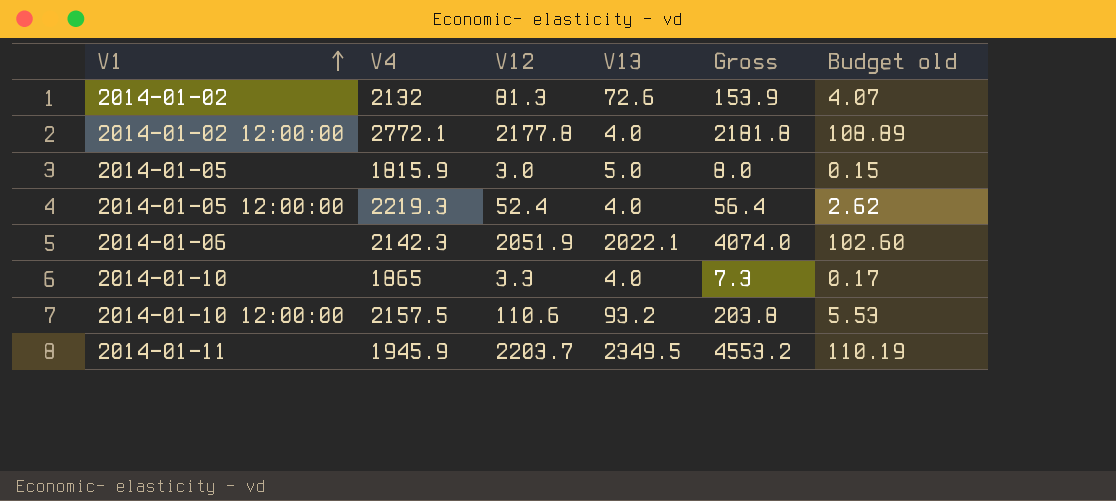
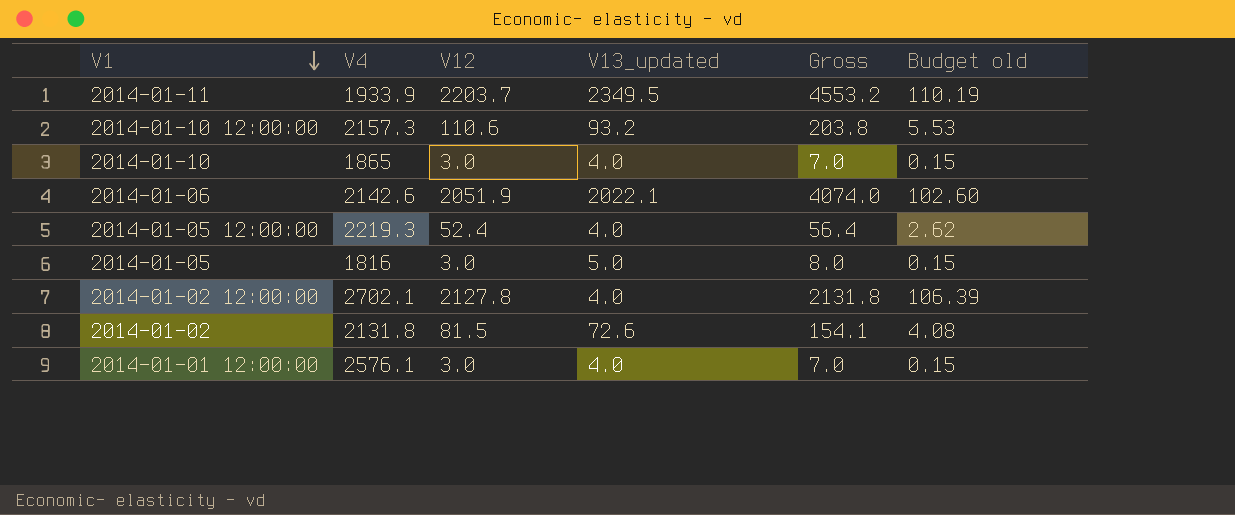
row order: V1 ascending -> V1 descending
column name: V13 -> V13_updated
2014-01-11 | V4: 1945.9 -> 1933.9
2014-01-10 12:00:00 | V4: 2157.5 -> 2157.3
2014-01-10 | V12: 3.3 -> 3.0
2014-01-10 | Gross: 7.3 -> 7.0
2014-01-10 | Budget old: 0.17 -> 0.15
2014-01-06 | V4: 2142.3 -> 2142.6
2014-01-05 | V4: 1815.9 -> 1816
2014-01-02 12:00:00 | V4: 2772.1 -> 2702.1
2014-01-02 12:00:00 | V12: 2177.8 -> 2127.8
2014-01-02 12:00:00 | Gross: 2181.8 -> 2131.8
2014-01-02 12:00:00 | Budget old: 108.89 -> 106.39
2014-01-02 | V4: 2132 -> 2131.8
2014-01-02 | V12: 81.3 -> 81.5
2014-01-02 | Gross: 153.9 -> 154.1
2014-01-02 | Budget old: 4.07 -> 4.08
row 2014-01-01 12:00:00: none -> 2576.1 | 3.0 | 4.0 | 7.0 | 0.15

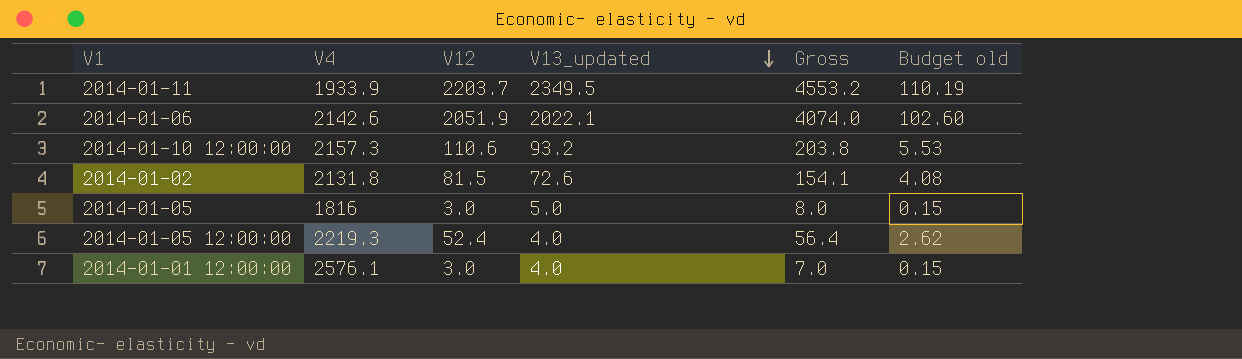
row order: V1 descending -> V13_updated descending
row 2014-01-10: 1865 | 3.0 | 4.0 | 7.0 | 0.15 -> none
row 2014-01-02 12:00:00: 2702.1 | 2127.8 | 4.0 | 2131.8 | 106.39 -> none

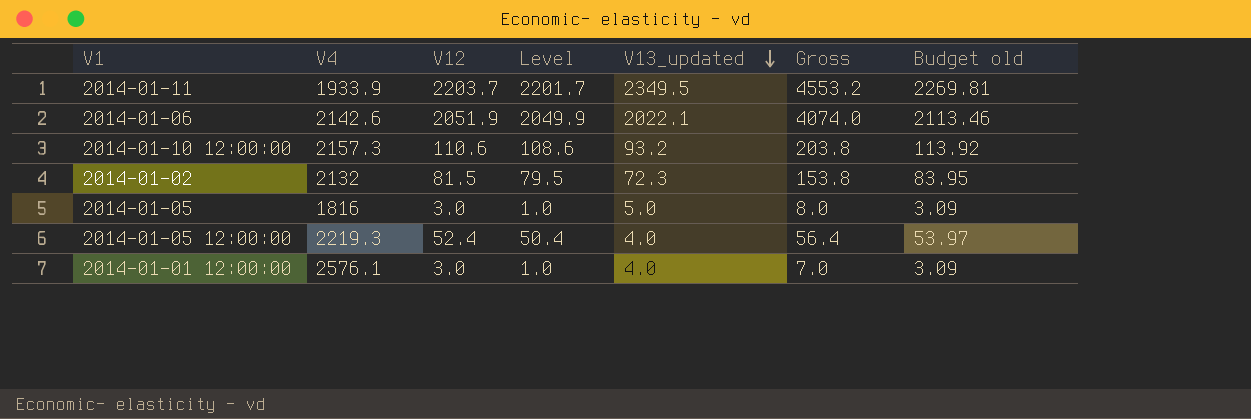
column Level | formula: none -> [V12] - 2
column Budget old | formula: [V12] * 0.05 -> [V12] * 1.03
2014-01-02 | V4: 2131.8 -> 2132
2014-01-02 | V13_updated: 72.6 -> 72.3
2014-01-02 | Gross: 154.1 -> 153.8

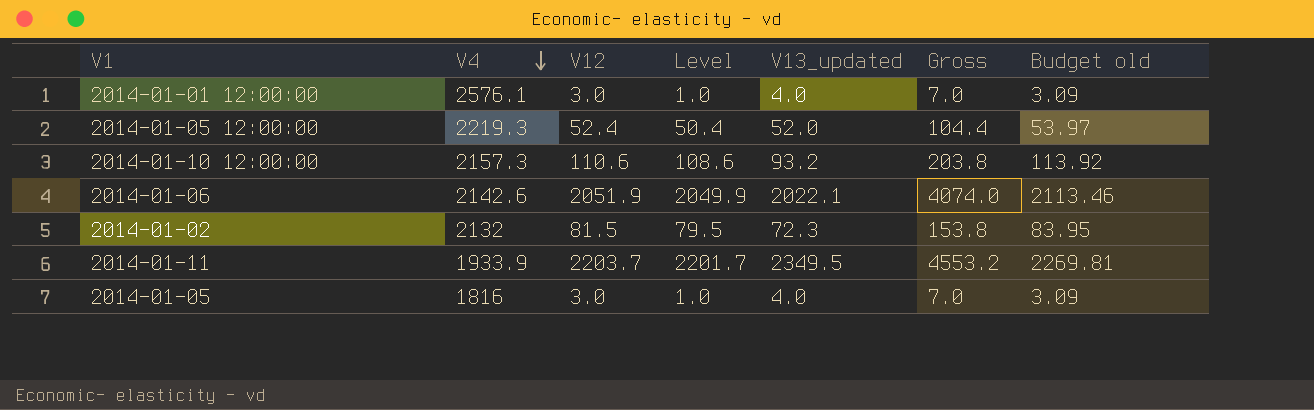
row order: V13_updated descending -> V4 descending
2014-01-05 12:00:00 | V13_updated: 4.0 -> 52.0
2014-01-05 12:00:00 | Gross: 56.4 -> 104.4
2014-01-05 | V13_updated: 5.0 -> 4.0
2014-01-05 | Gross: 8.0 -> 7.0

